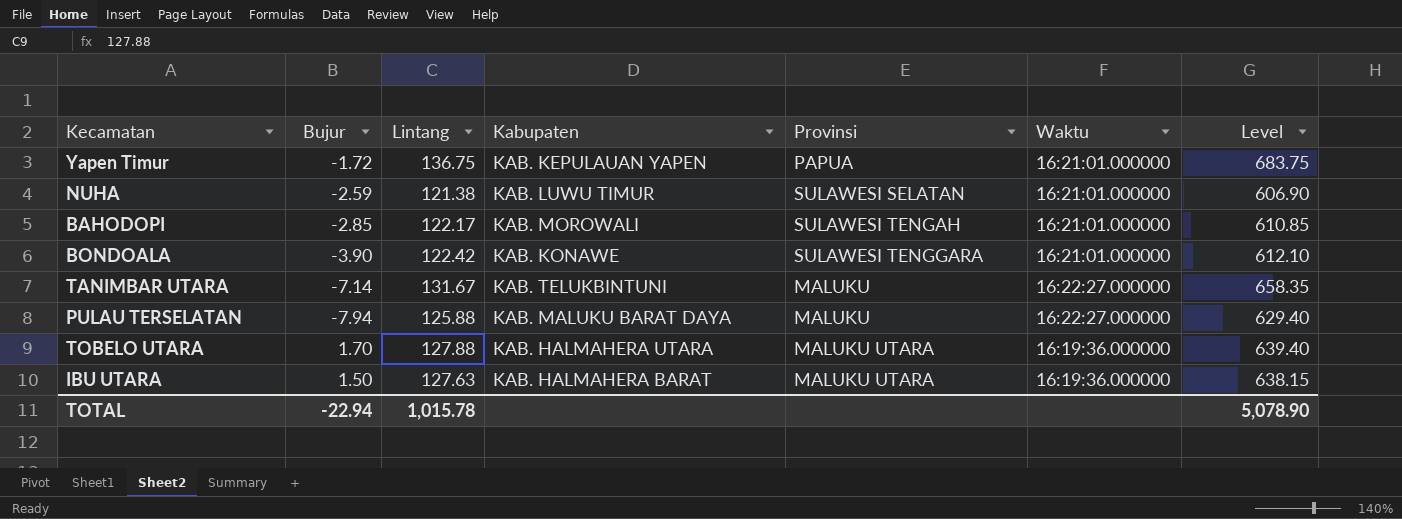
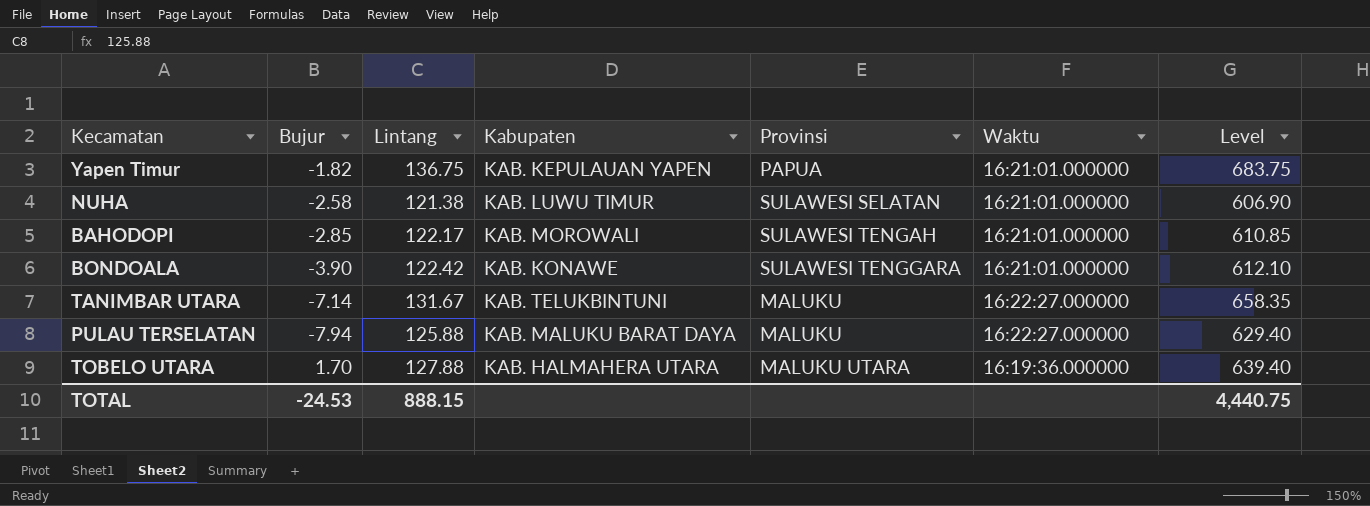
row IBU UTARA: 1.50 | 127.63 | KAB. HALMAHERA BARAT | MALUKU UTARA | 16:19:36.000000 | 638.15 -> none
Yapen Timur | Bujur: -1.72 -> -1.82
NUHA | Bujur: -2.59 -> -2.58
TOTAL | Bujur: -22.94 -> -24.53
TOTAL | Lintang: 1,015.78 -> 888.15
TOTAL | Level: 5,078.90 -> 4,440.75

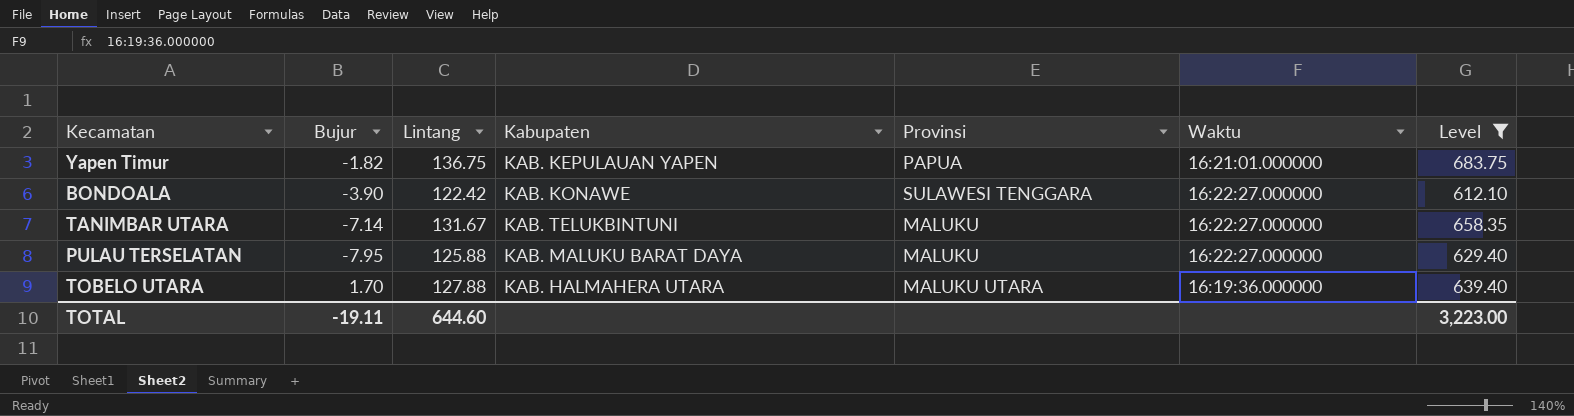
filter: none -> Level >= 612.10
BONDOALA | Waktu: 16:21:01.000000 -> 16:22:27.000000
PULAU TERSELATAN | Bujur: -7.94 -> -7.95
TOTAL | Bujur: -24.53 -> -19.11
TOTAL | Lintang: 888.15 -> 644.60
TOTAL | Level: 4,440.75 -> 3,223.00

